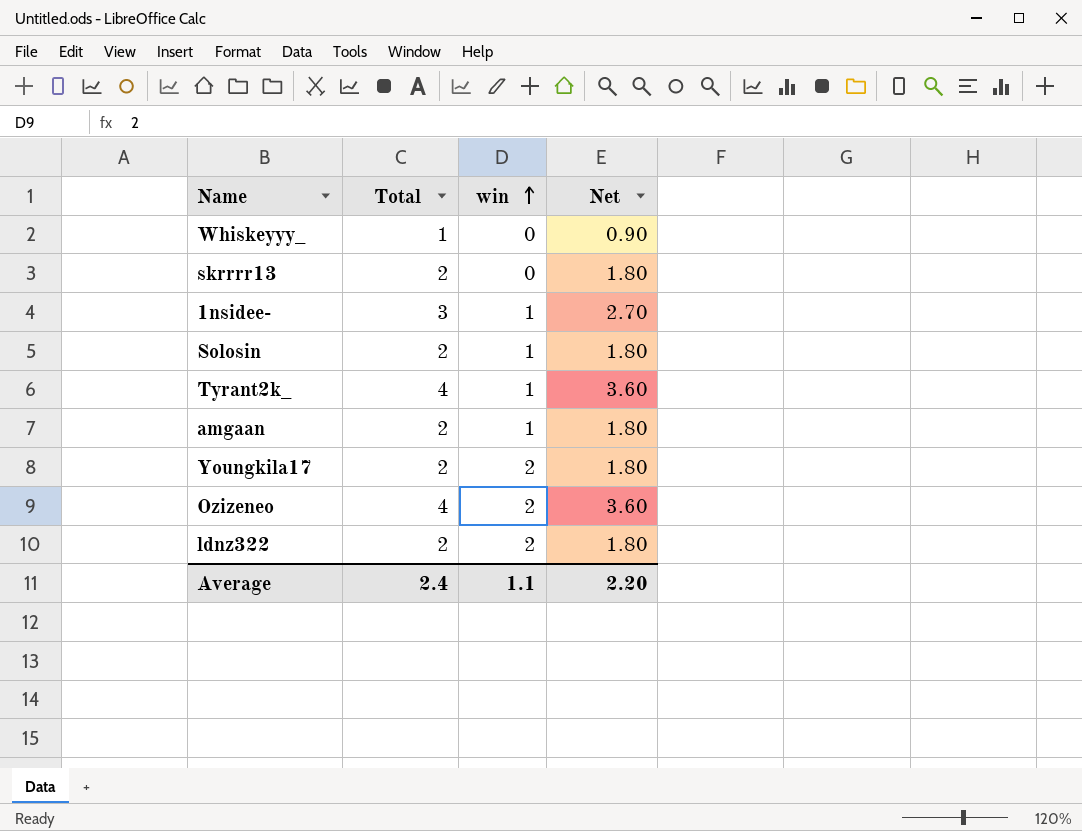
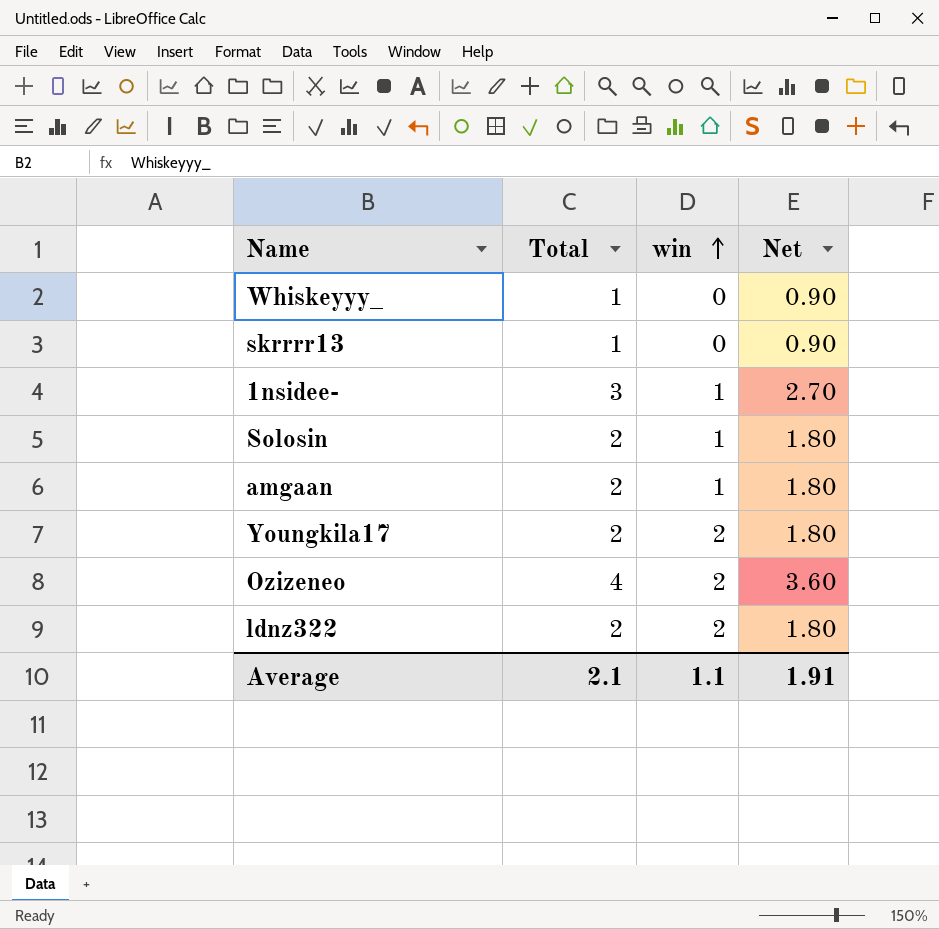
row Tyrant2k_: 4 | 1 | 3.60 -> none
skrrrr13 | Total: 2 -> 1
skrrrr13 | Net: 1.80 -> 0.90
Average | Total: 2.4 -> 2.1
Average | Net: 2.20 -> 1.91

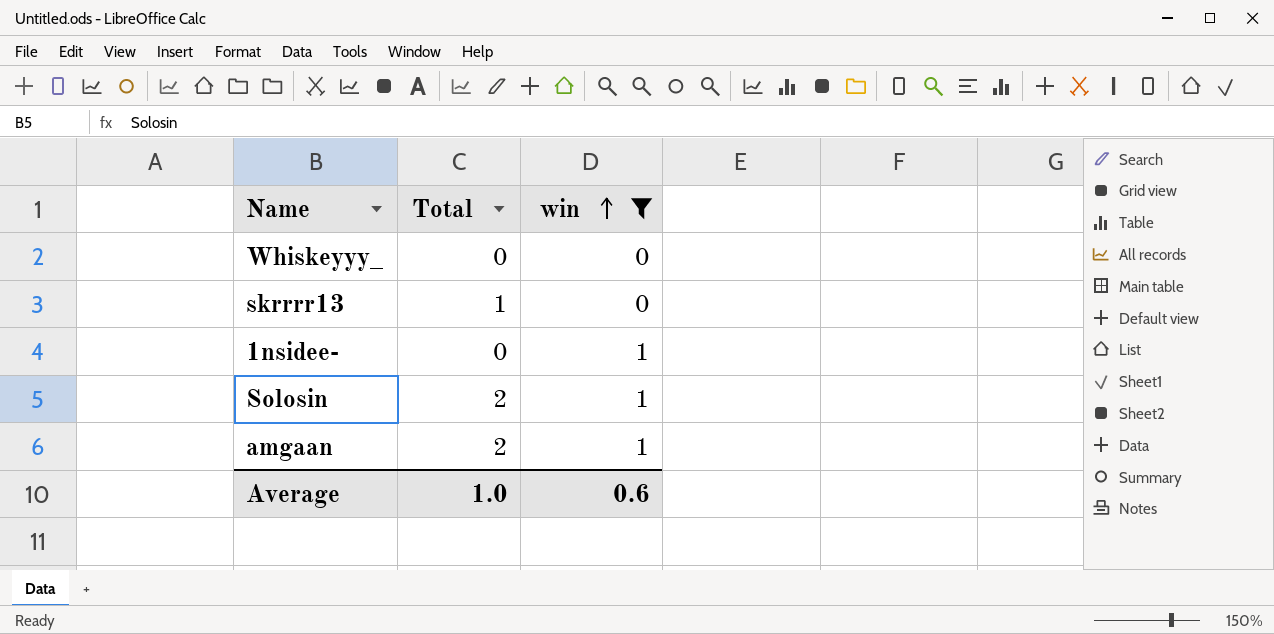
filter: none -> win != 2
column Net | formula: [Total] * 0.9 -> none
Whiskeyyy_ | Total: 1 -> 0
1nsidee- | Total: 3 -> 0
Average | Total: 2.1 -> 1.0
Average | win: 1.1 -> 0.6

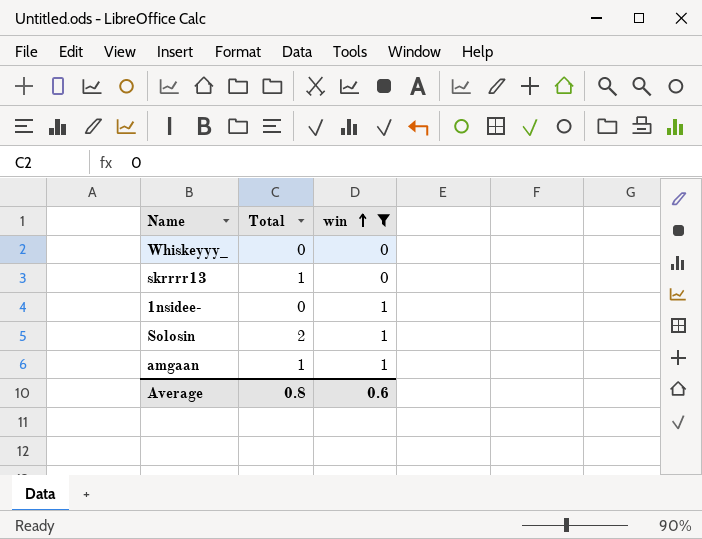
amgaan | Total: 2 -> 1
Average | Total: 1.0 -> 0.8

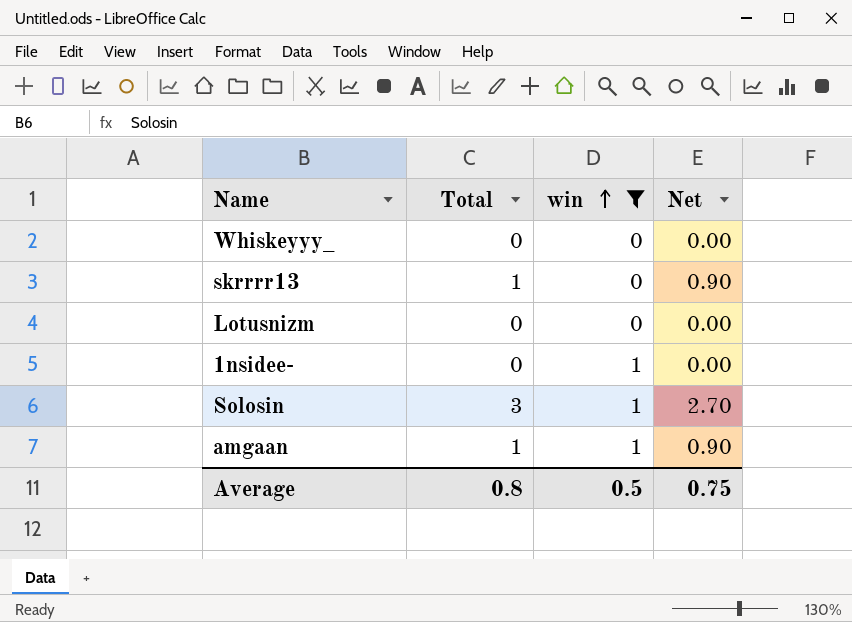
column Net | formula: none -> [Total] * 0.9
row Lotusnizm: none -> 0 | 0 | 0.00
Solosin | Total: 2 -> 3
Average | win: 0.6 -> 0.5

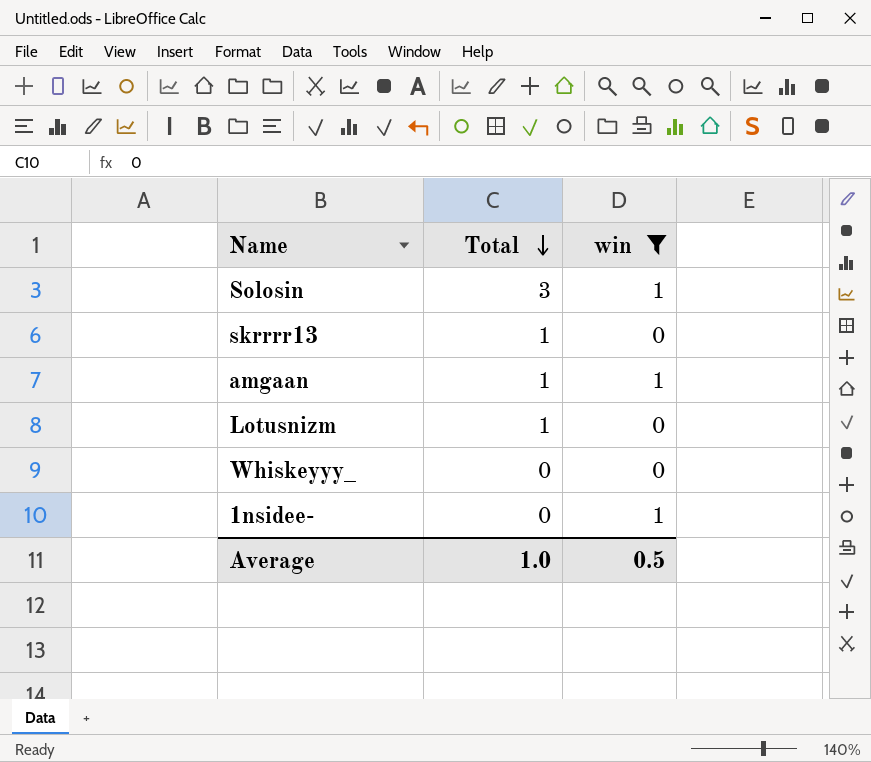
row order: win ascending -> Total descending
column Net | formula: [Total] * 0.9 -> none
Lotusnizm | Total: 0 -> 1
Average | Total: 0.8 -> 1.0

